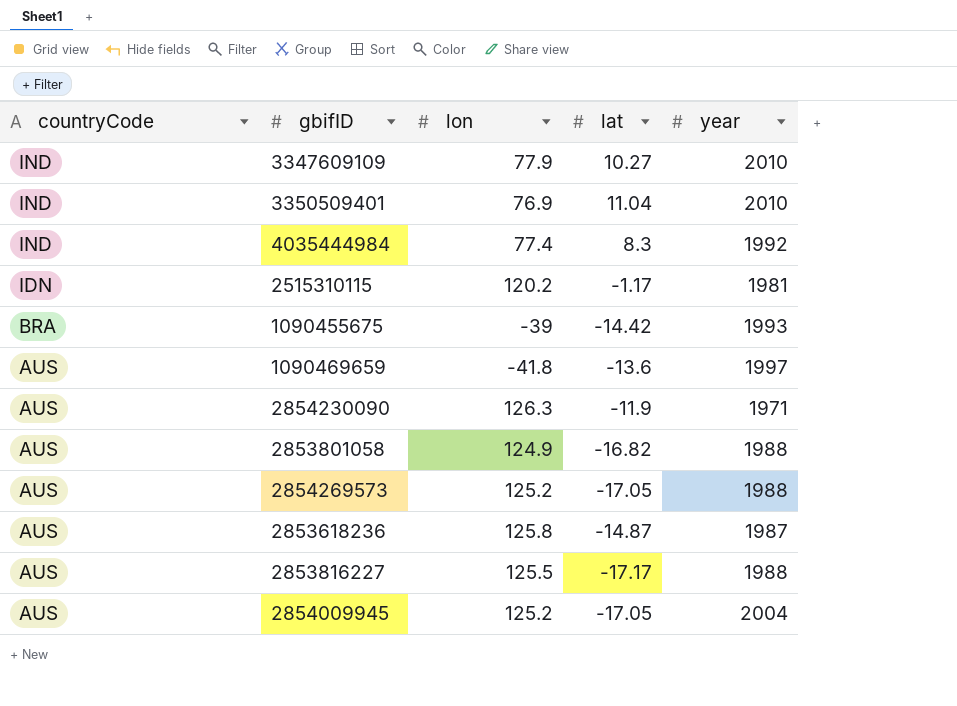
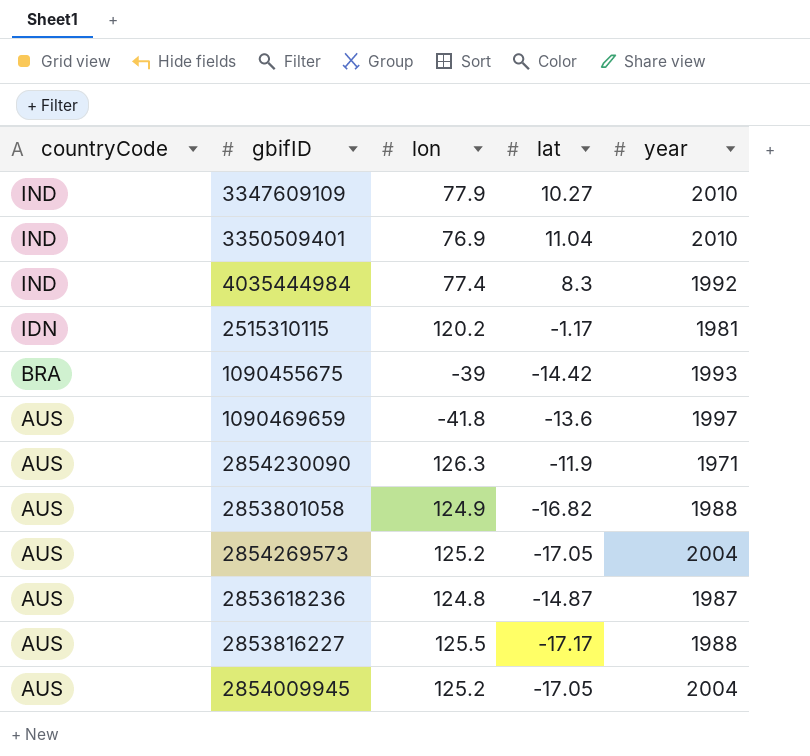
2854269573 | year: 1988 -> 2004
2853618236 | lon: 125.8 -> 124.8

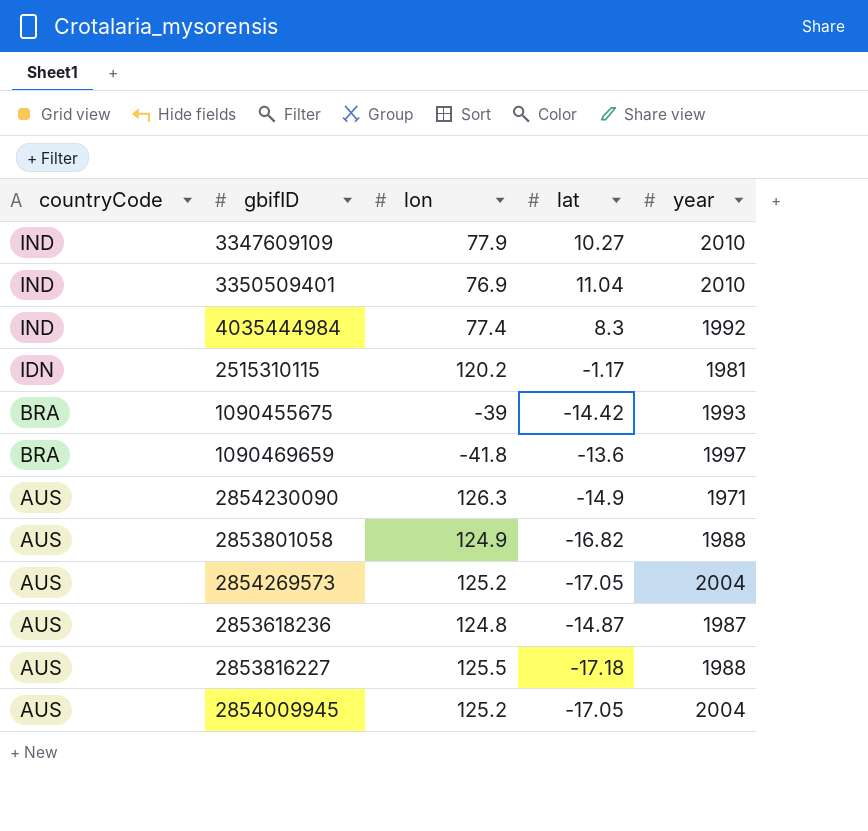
1090469659 | countryCode: AUS -> BRA
2854230090 | lat: -11.9 -> -14.9
2853816227 | lat: -17.17 -> -17.18

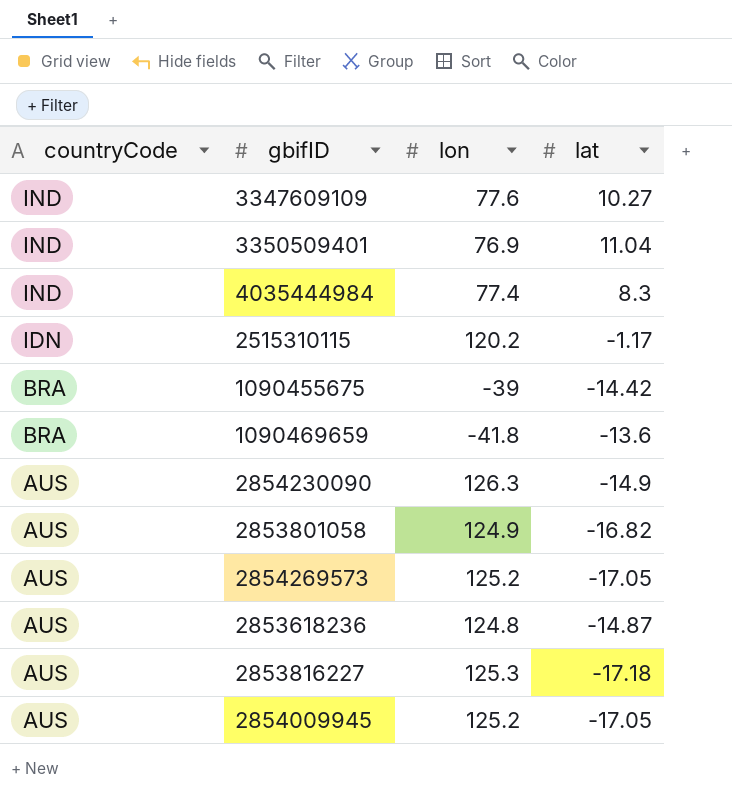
column year | position: 5 -> none
3347609109 | lon: 77.9 -> 77.6
2853816227 | lon: 125.5 -> 125.3

